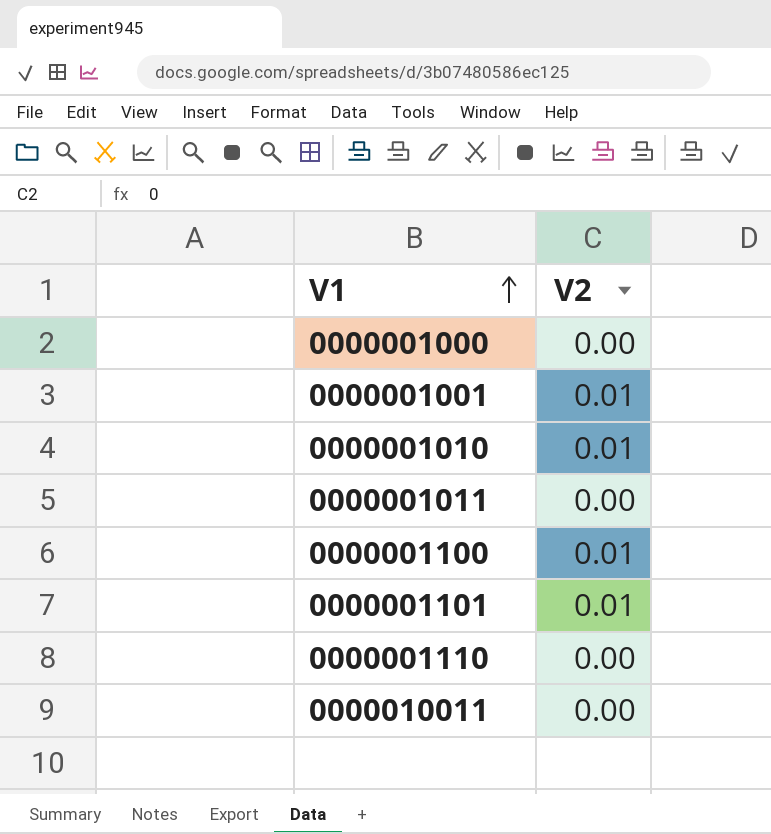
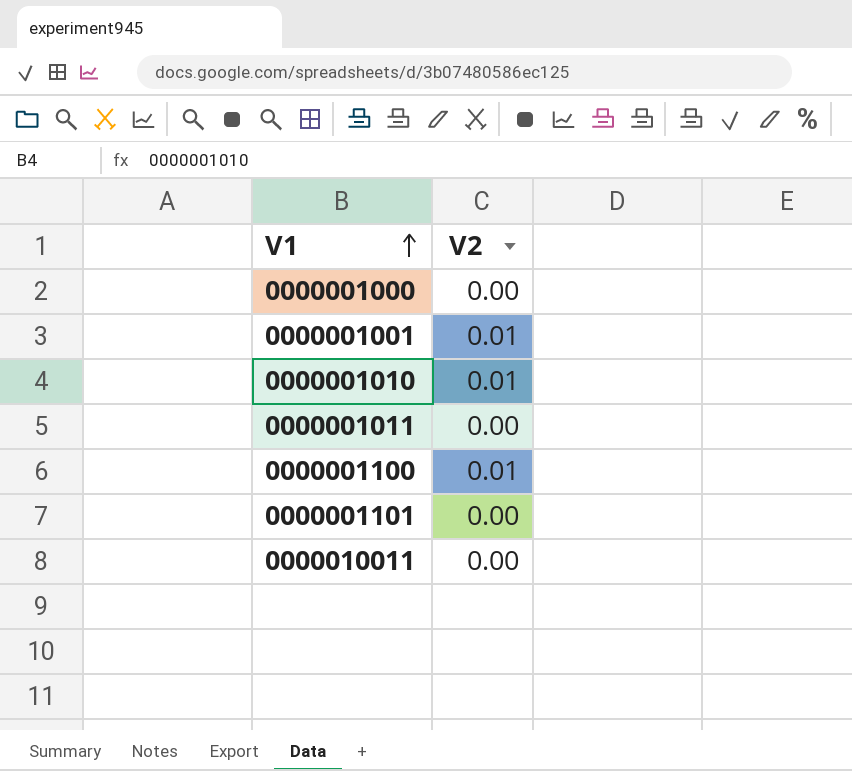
row 0000001110: 0.00 -> none
0000001101 | V2: 0.01 -> 0.00

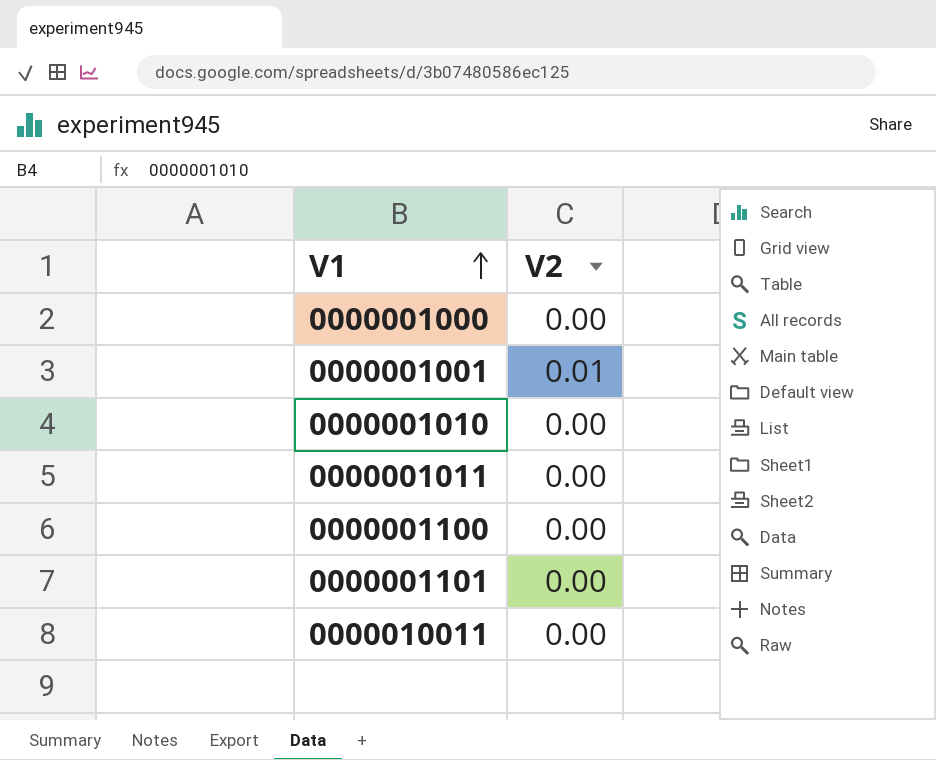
0000001010 | V2: 0.01 -> 0.00
0000001100 | V2: 0.01 -> 0.00

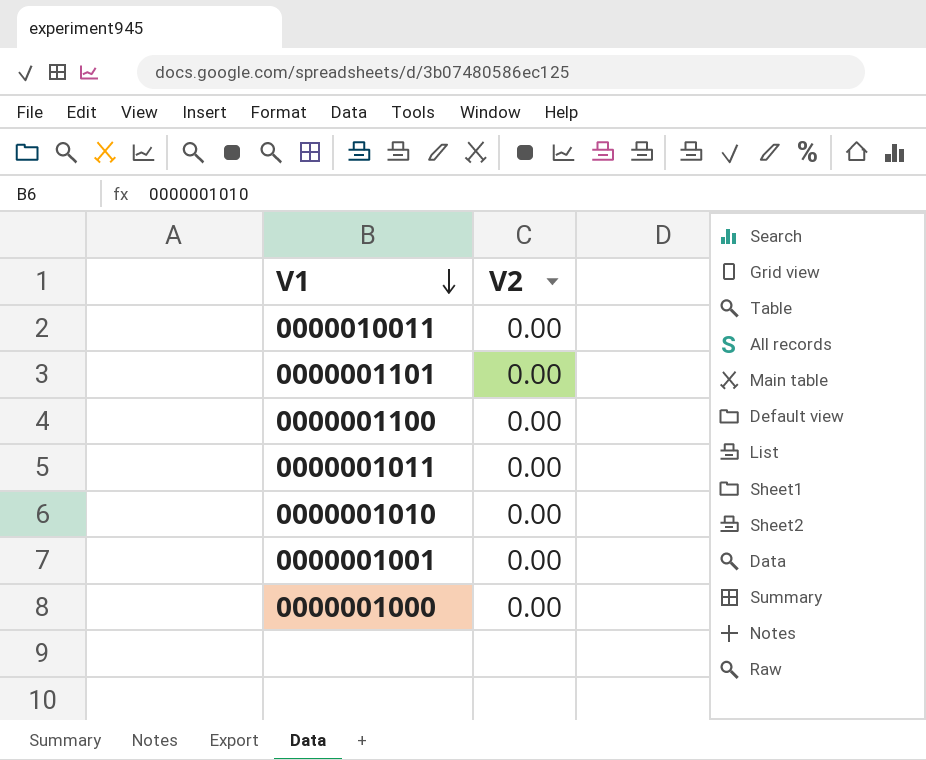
row order: V1 ascending -> V1 descending
0000001001 | V2: 0.01 -> 0.00

